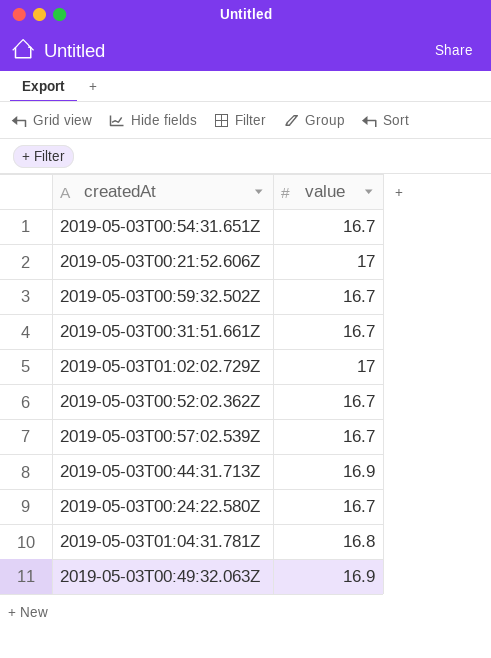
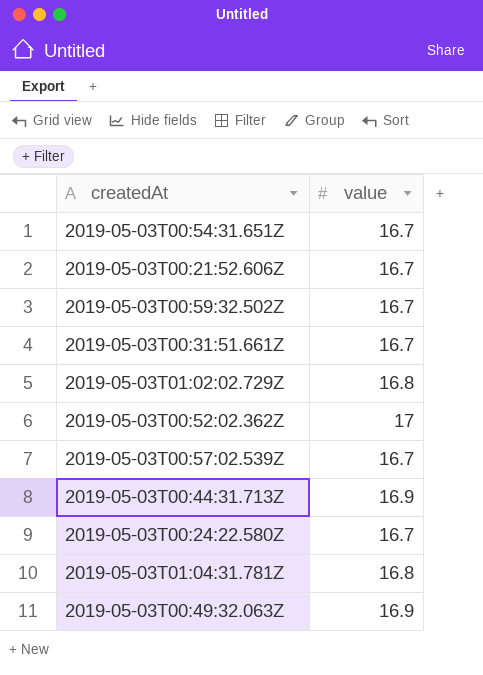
2019-05-03T00:21:52.606Z | value: 17 -> 16.7
2019-05-03T01:02:02.729Z | value: 17 -> 16.8
2019-05-03T00:52:02.362Z | value: 16.7 -> 17

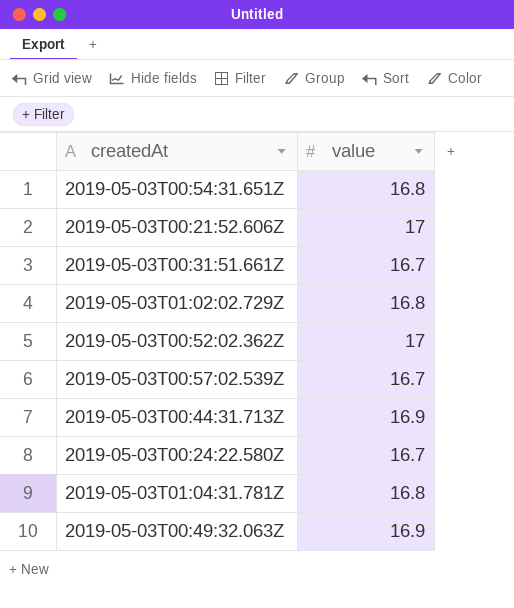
row 2019-05-03T00:59:32.502Z: 16.7 -> none
2019-05-03T00:54:31.651Z | value: 16.7 -> 16.8
2019-05-03T00:21:52.606Z | value: 16.7 -> 17

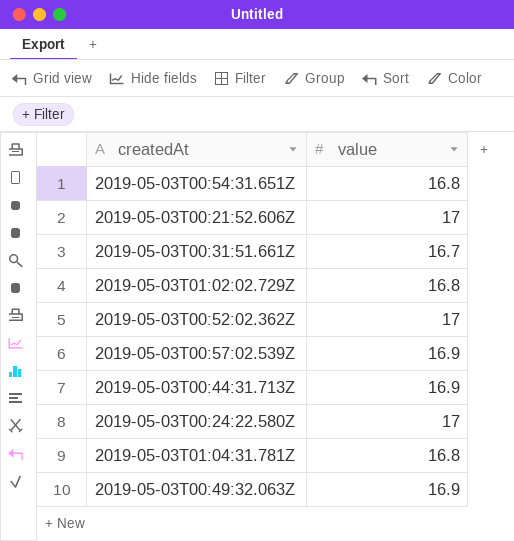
2019-05-03T00:57:02.539Z | value: 16.7 -> 16.9
2019-05-03T00:24:22.580Z | value: 16.7 -> 17

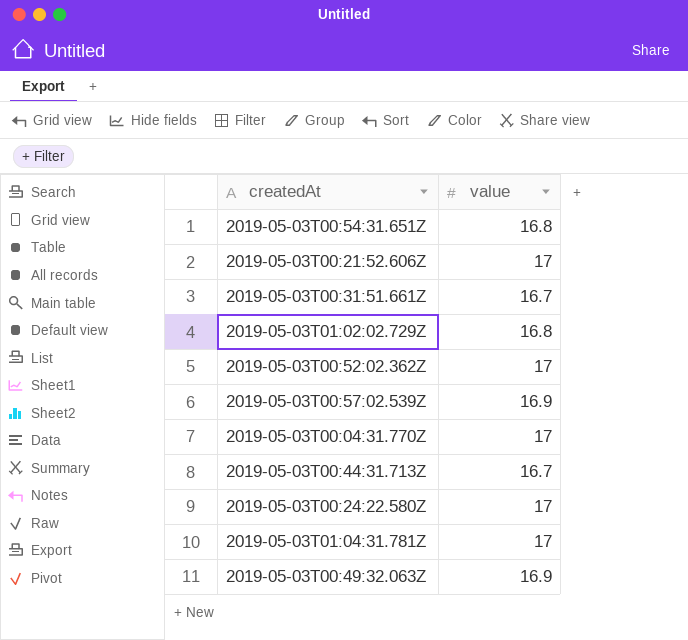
row 2019-05-03T00:04:31.770Z: none -> 17
2019-05-03T00:44:31.713Z | value: 16.9 -> 16.7
2019-05-03T01:04:31.781Z | value: 16.8 -> 17

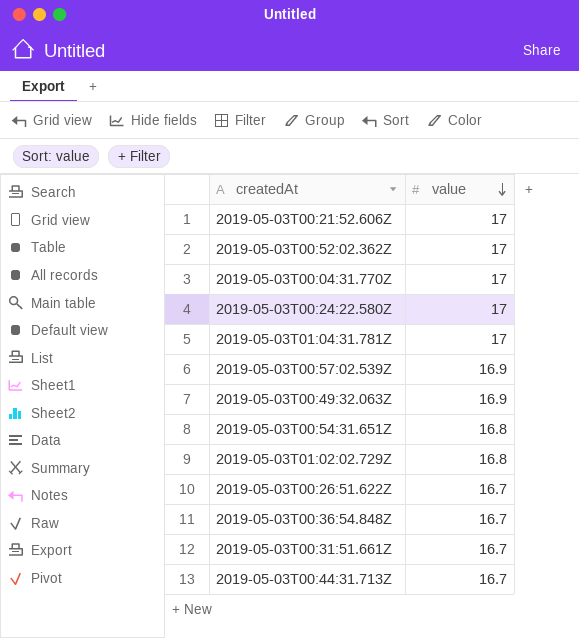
row order: none -> value descending
row 2019-05-03T00:26:51.622Z: none -> 16.7
row 2019-05-03T00:36:54.848Z: none -> 16.7

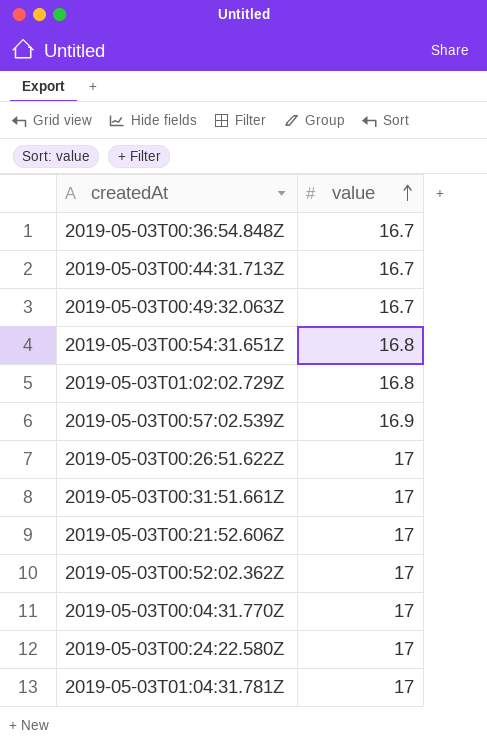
row order: value descending -> value ascending
2019-05-03T00:49:32.063Z | value: 16.9 -> 16.7
2019-05-03T00:26:51.622Z | value: 16.7 -> 17
2019-05-03T00:31:51.661Z | value: 16.7 -> 17

